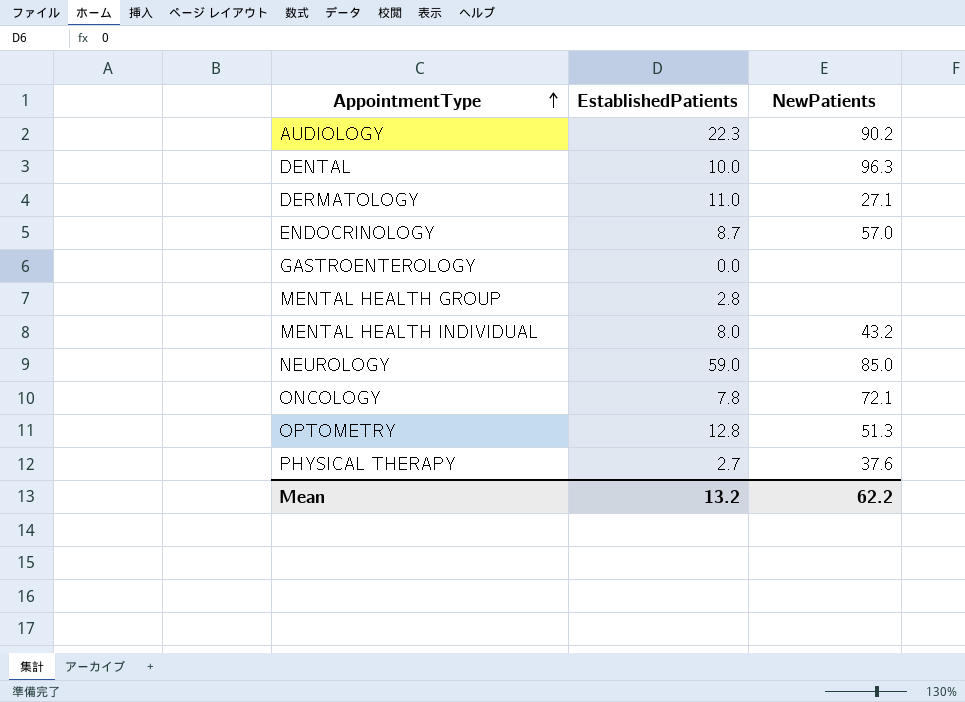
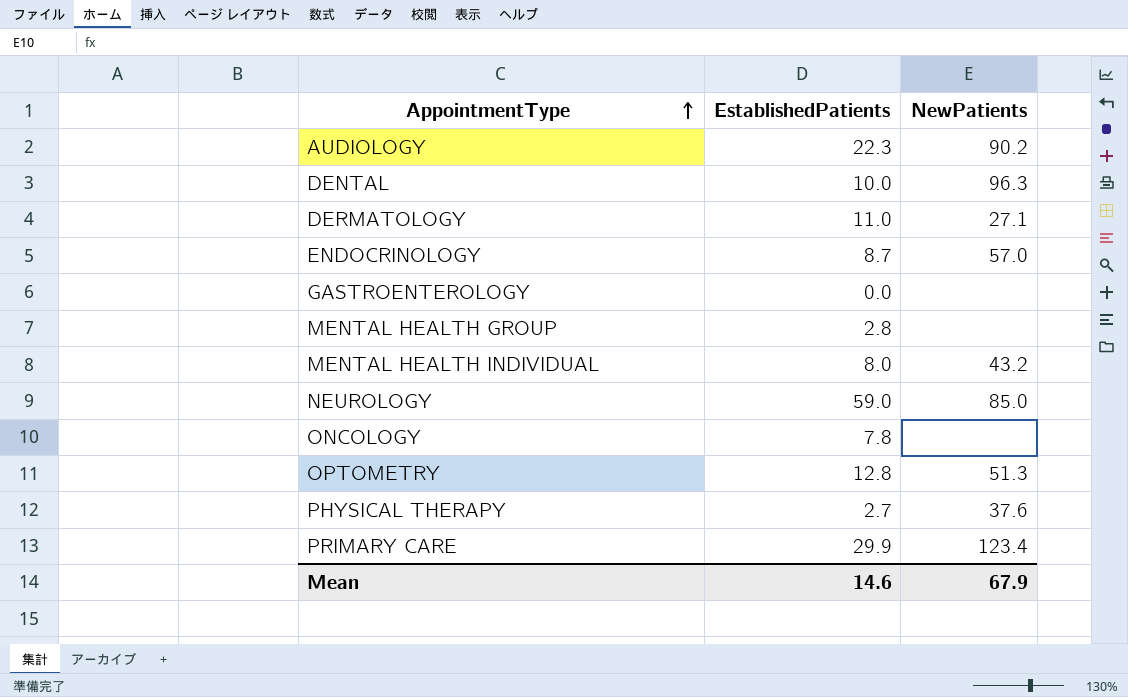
ONCOLOGY | NewPatients: 72.1 -> none
row PRIMARY CARE: none -> 29.9 | 123.4
Mean | EstablishedPatients: 13.2 -> 14.6
Mean | NewPatients: 62.2 -> 67.9

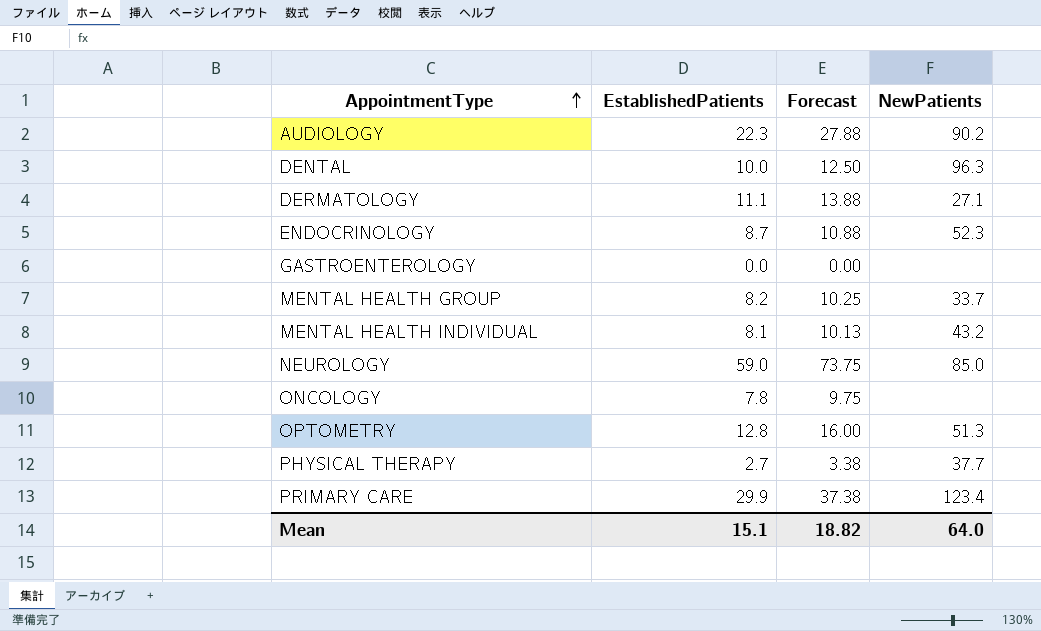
column Forecast | formula: none -> [EstablishedPatients] * 1.25
DERMATOLOGY | EstablishedPatients: 11.0 -> 11.1
ENDOCRINOLOGY | NewPatients: 57.0 -> 52.3
MENTAL HEALTH GROUP | EstablishedPatients: 2.8 -> 8.2
MENTAL HEALTH GROUP | NewPatients: none -> 33.7
MENTAL HEALTH INDIVIDUAL | EstablishedPatients: 8.0 -> 8.1
PHYSICAL THERAPY | NewPatients: 37.6 -> 37.7
Mean | EstablishedPatients: 14.6 -> 15.1
Mean | NewPatients: 67.9 -> 64.0

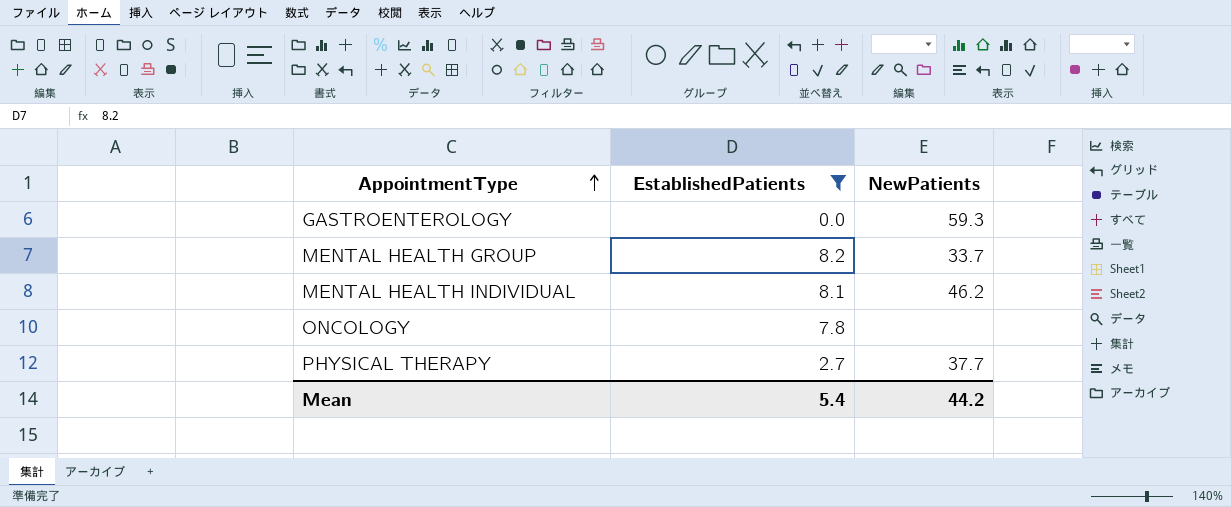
filter: none -> EstablishedPatients <= 8.2
column Forecast | formula: [EstablishedPatients] * 1.25 -> none
GASTROENTEROLOGY | NewPatients: none -> 59.3
MENTAL HEALTH INDIVIDUAL | NewPatients: 43.2 -> 46.2
Mean | EstablishedPatients: 15.1 -> 5.4
Mean | NewPatients: 64.0 -> 44.2

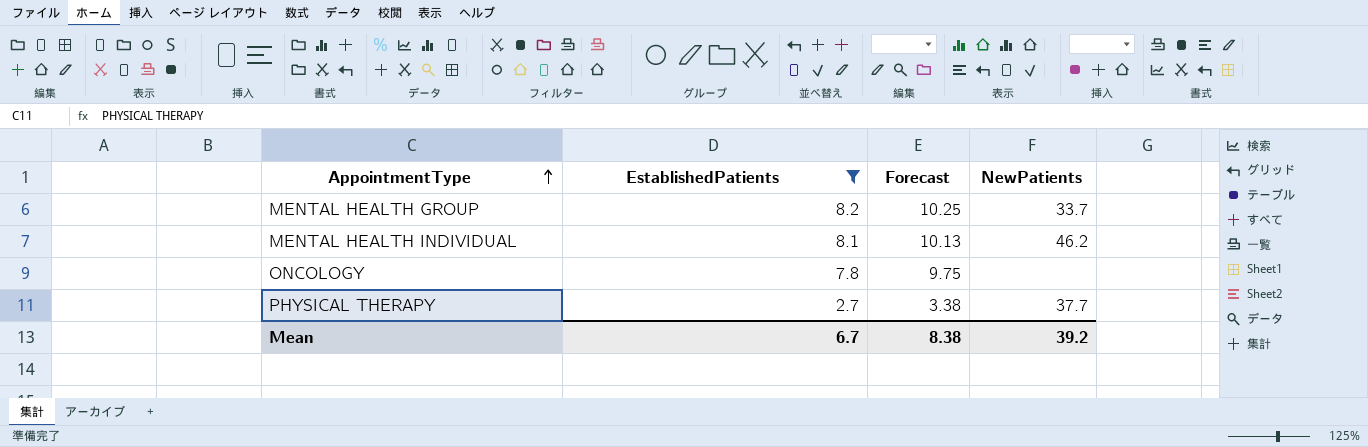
column Forecast | formula: none -> [EstablishedPatients] * 1.25
row GASTROENTEROLOGY: 0.0 | 59.3 -> none
Mean | EstablishedPatients: 5.4 -> 6.7
Mean | NewPatients: 44.2 -> 39.2

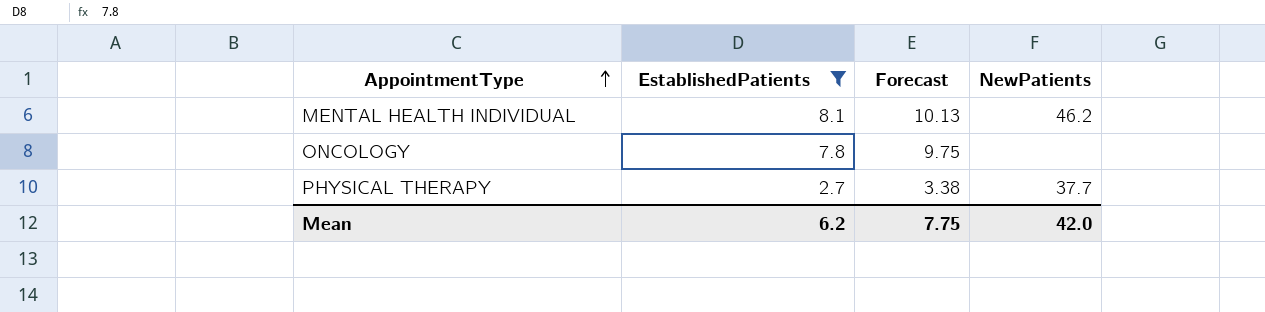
row MENTAL HEALTH GROUP: 8.2 | 10.25 | 33.7 -> none
Mean | EstablishedPatients: 6.7 -> 6.2
Mean | Forecast: 8.38 -> 7.75
Mean | NewPatients: 39.2 -> 42.0

